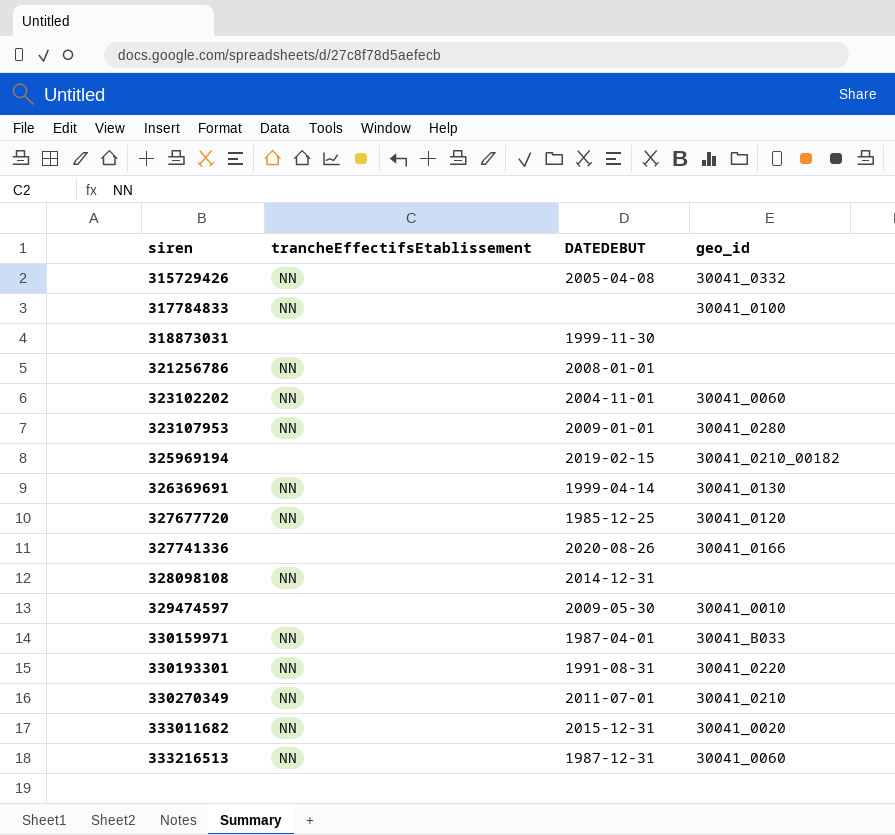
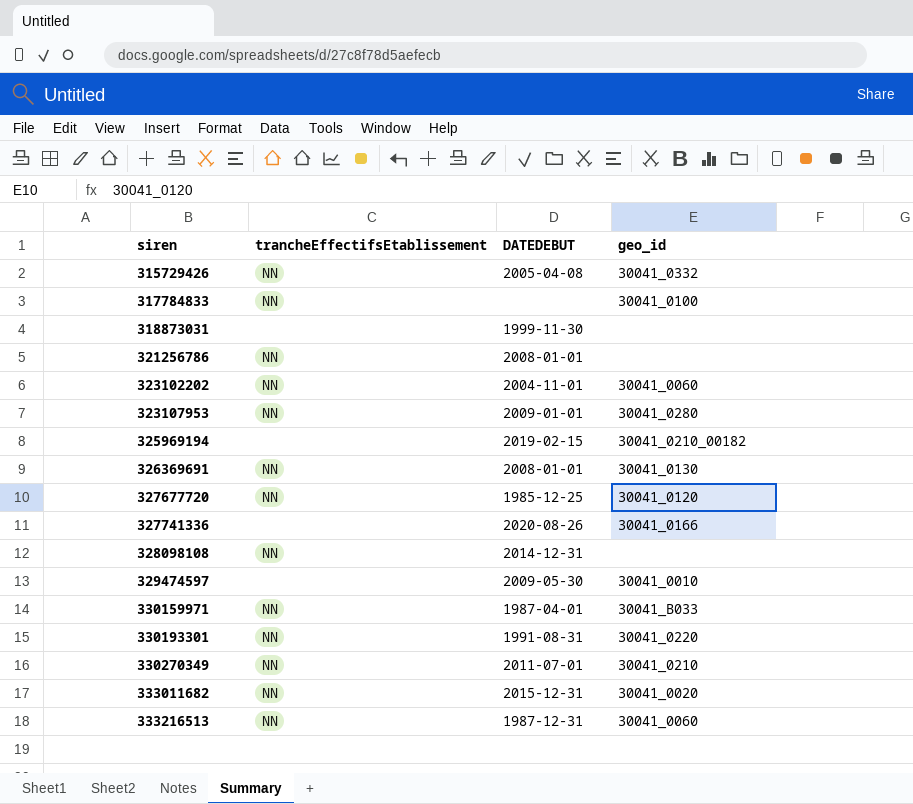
326369691 | DATEDEBUT: 1999-04-14 -> 2008-01-01

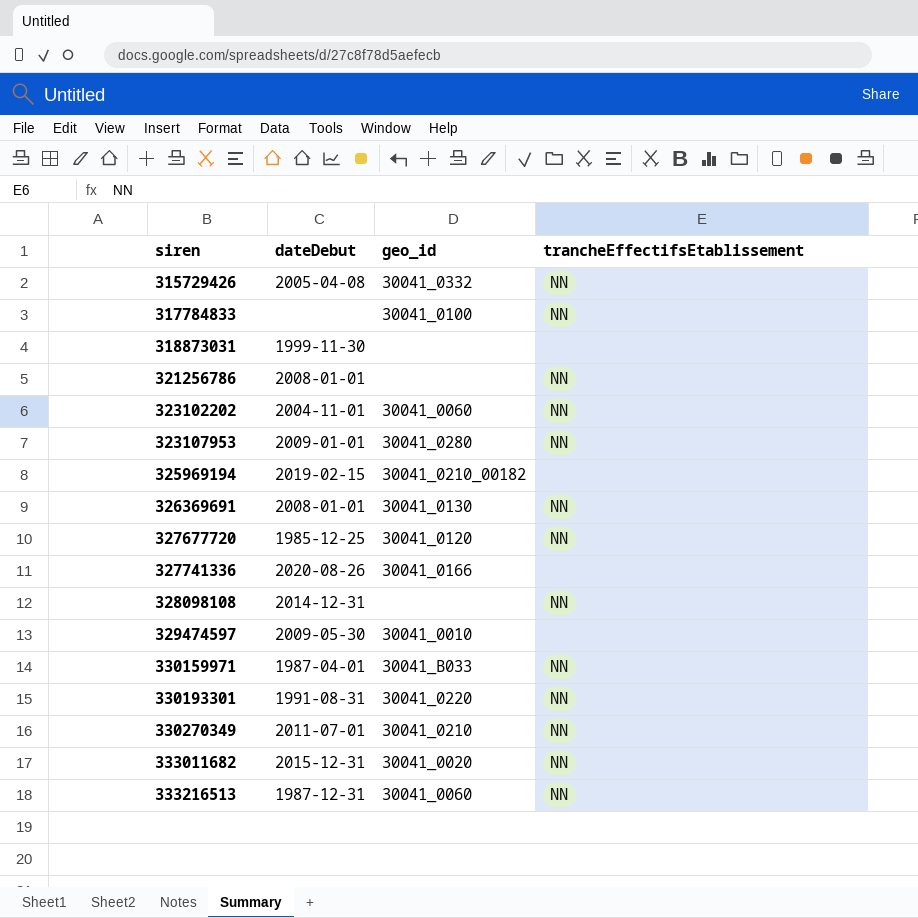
column name: DATEDEBUT -> dateDebut
column trancheEffectifsEtablissement | position: 2 -> 4

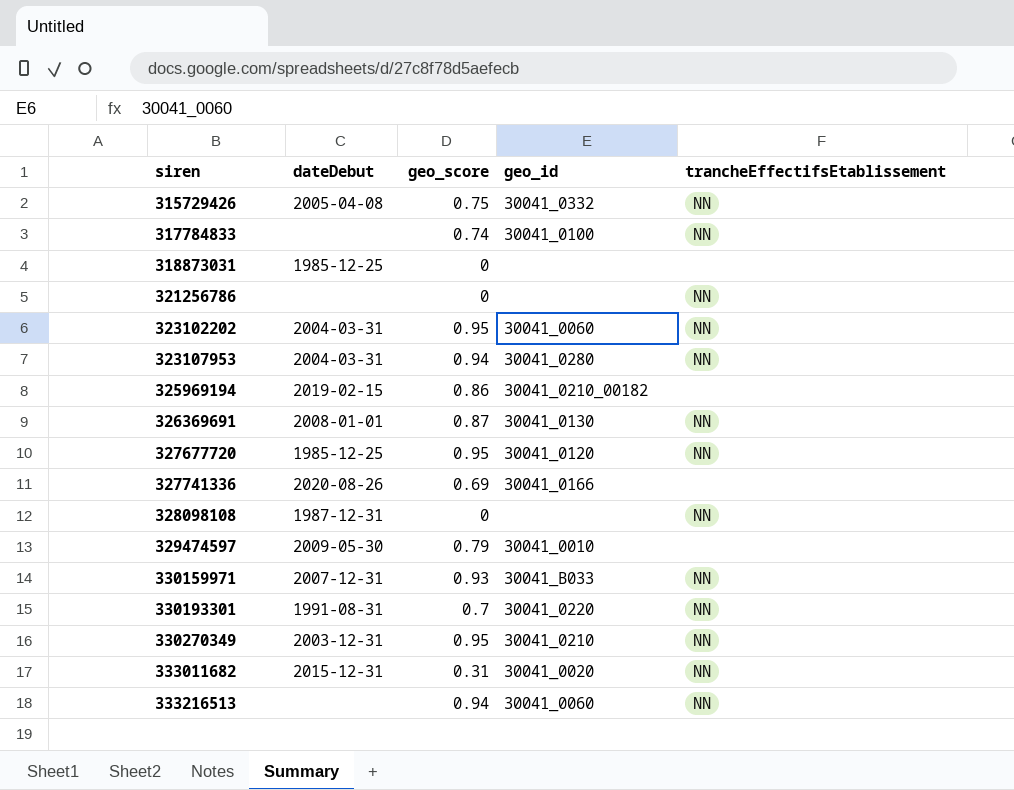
column geo_score | position: none -> 3
318873031 | dateDebut: 1999-11-30 -> 1985-12-25
321256786 | dateDebut: 2008-01-01 -> none
323102202 | dateDebut: 2004-11-01 -> 2004-03-31
323107953 | dateDebut: 2009-01-01 -> 2004-03-31
328098108 | dateDebut: 2014-12-31 -> 1987-12-31
330159971 | dateDebut: 1987-04-01 -> 2007-12-31
330270349 | dateDebut: 2011-07-01 -> 2003-12-31
333216513 | dateDebut: 1987-12-31 -> none

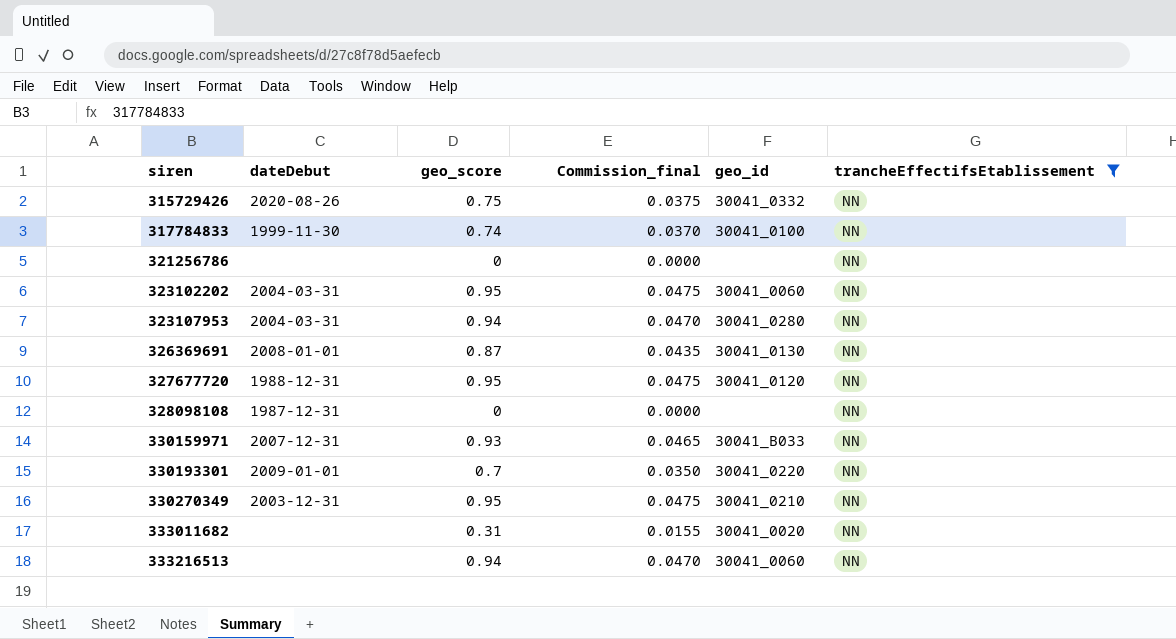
filter: none -> trancheEffectifsEtablissement = NN
column Commission_final | formula: none -> [geo_score] * 0.05
315729426 | dateDebut: 2005-04-08 -> 2020-08-26
317784833 | dateDebut: none -> 1999-11-30
327677720 | dateDebut: 1985-12-25 -> 1988-12-31
330193301 | dateDebut: 1991-08-31 -> 2009-01-01
333011682 | dateDebut: 2015-12-31 -> none

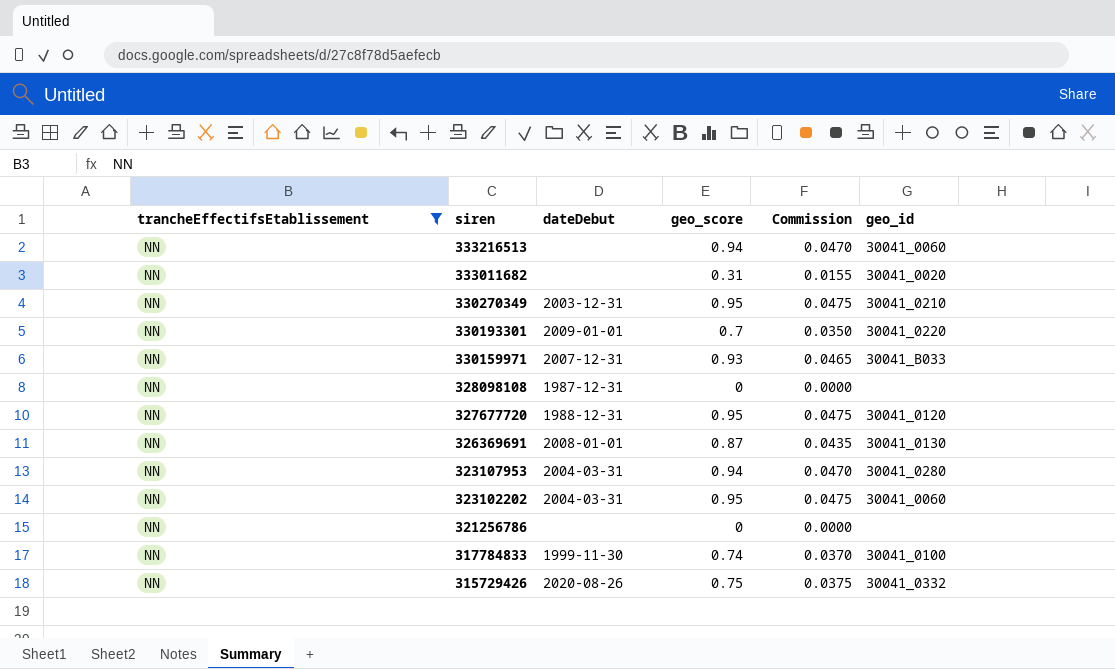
row order: siren ascending -> siren descending
column trancheEffectifsEtablissement | position: 6 -> 1
column name: Commission_final -> Commission

